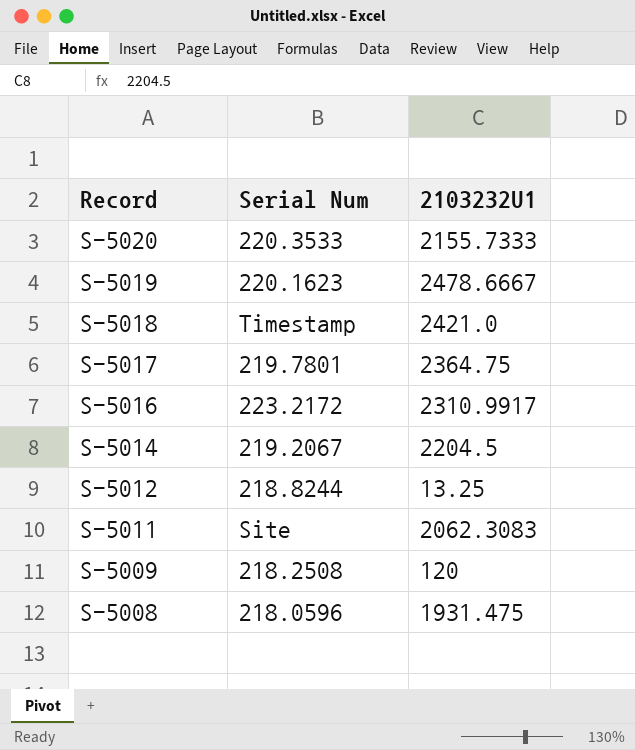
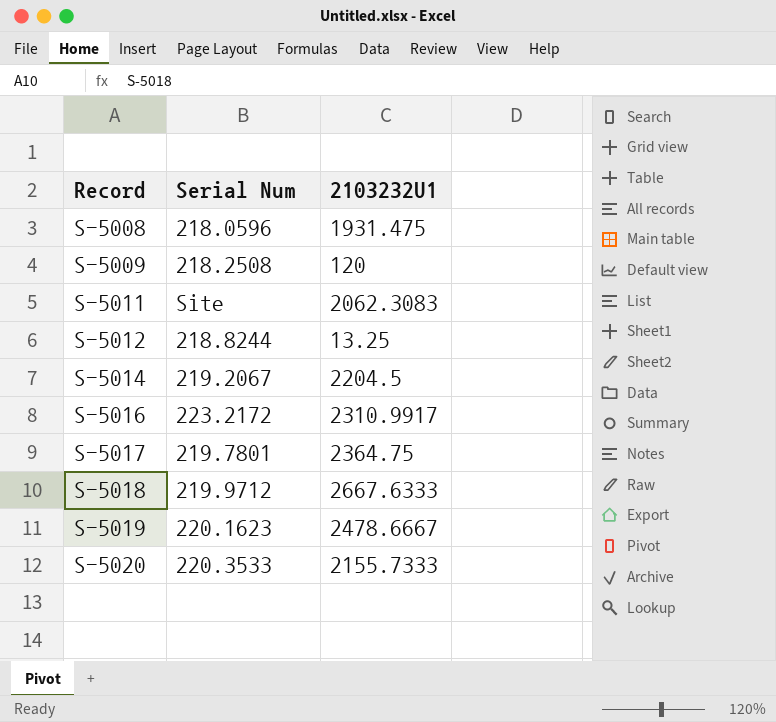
row order: Record descending -> Record ascending
S-5018 | Serial Num: Timestamp -> 219.9712
S-5018 | 2103232U1: 2421.0 -> 2667.6333

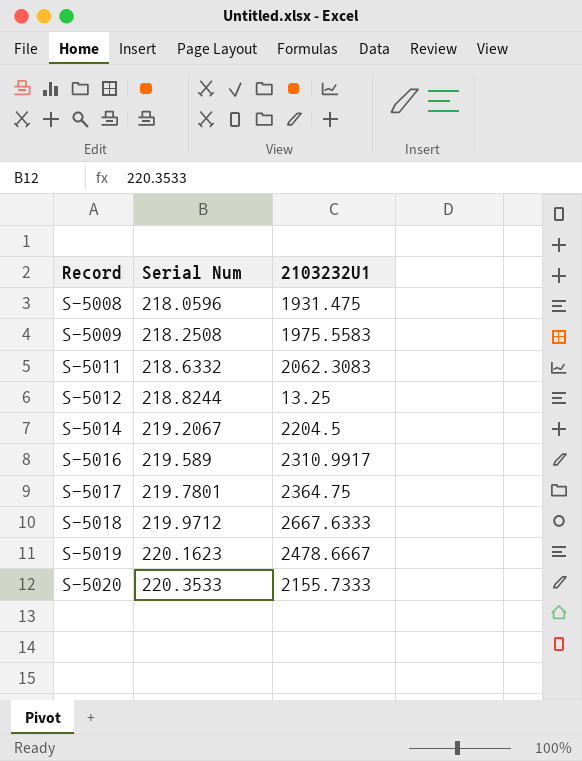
S-5009 | 2103232U1: 120 -> 1975.5583
S-5011 | Serial Num: Site -> 218.6332
S-5016 | Serial Num: 223.2172 -> 219.589

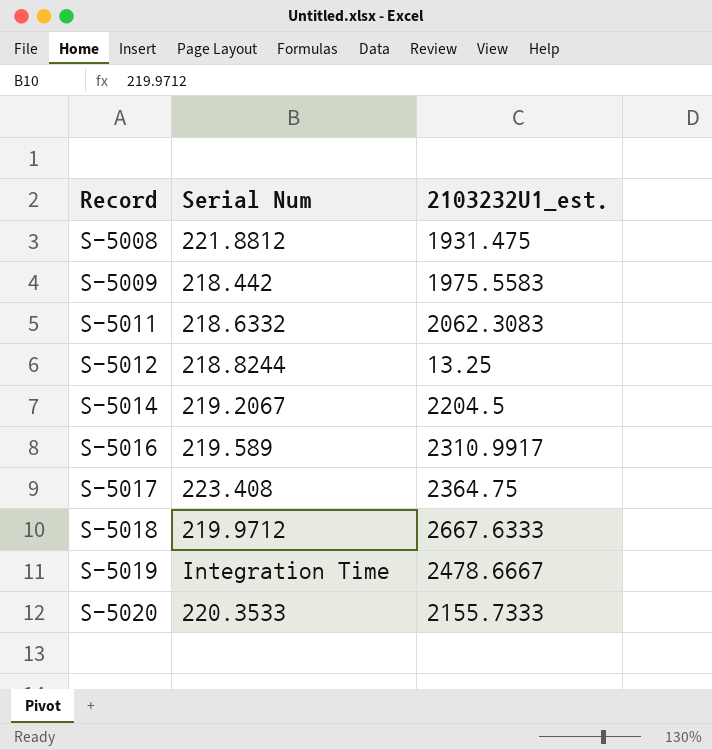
column name: 2103232U1 -> 2103232U1_est.
S-5008 | Serial Num: 218.0596 -> 221.8812
S-5009 | Serial Num: 218.2508 -> 218.442
S-5017 | Serial Num: 219.7801 -> 223.408
S-5019 | Serial Num: 220.1623 -> Integration Time

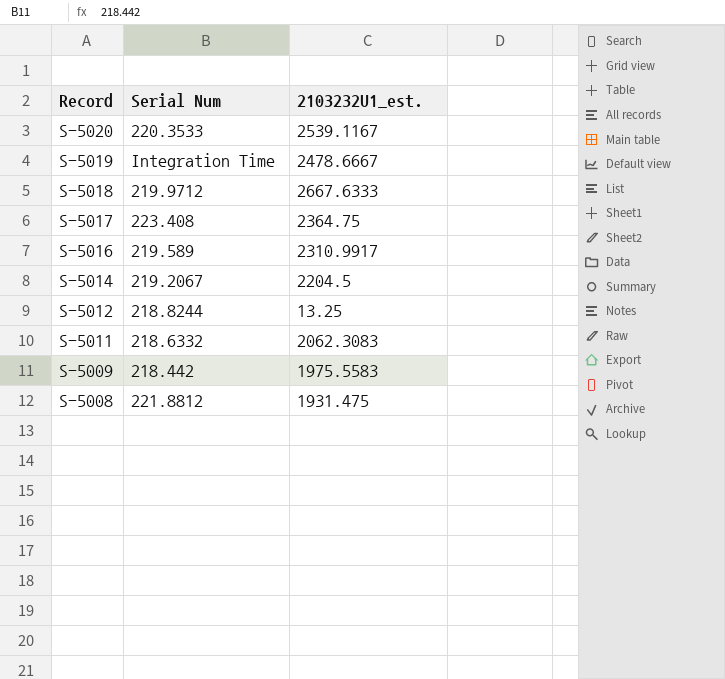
row order: Record ascending -> Record descending
S-5020 | 2103232U1_est.: 2155.7333 -> 2539.1167

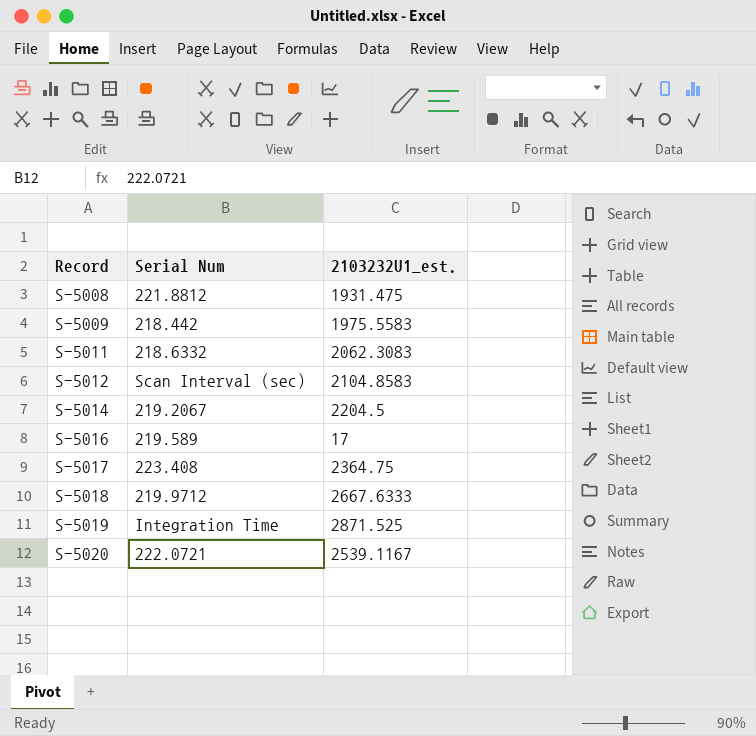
row order: Record descending -> Record ascending
S-5012 | Serial Num: 218.8244 -> Scan Interval (sec)
S-5012 | 2103232U1_est.: 13.25 -> 2104.8583
S-5016 | 2103232U1_est.: 2310.9917 -> 17
S-5019 | 2103232U1_est.: 2478.6667 -> 2871.525
S-5020 | Serial Num: 220.3533 -> 222.0721

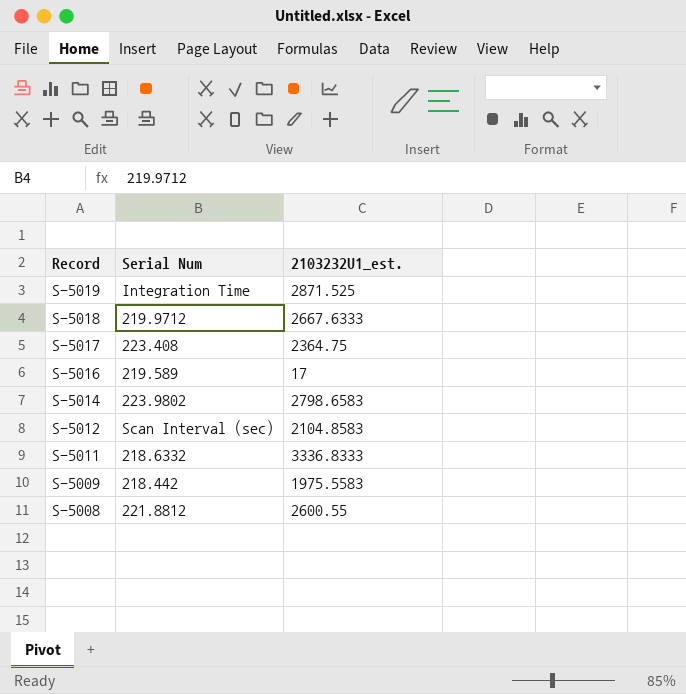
row order: Record ascending -> Record descending
row S-5020: 222.0721 | 2539.1167 -> none
S-5014 | Serial Num: 219.2067 -> 223.9802
S-5014 | 2103232U1_est.: 2204.5 -> 2798.6583
S-5011 | 2103232U1_est.: 2062.3083 -> 3336.8333
S-5008 | 2103232U1_est.: 1931.475 -> 2600.55

